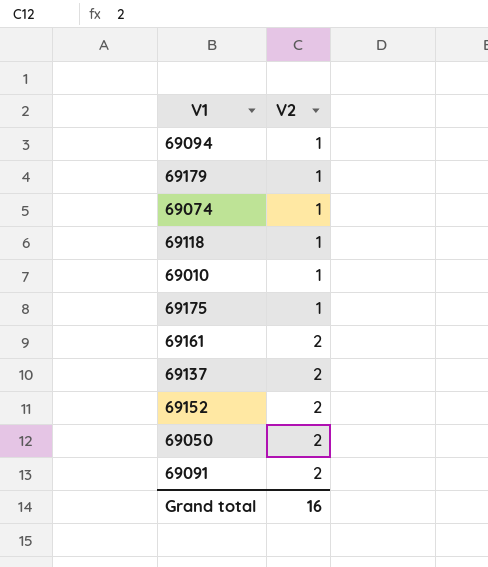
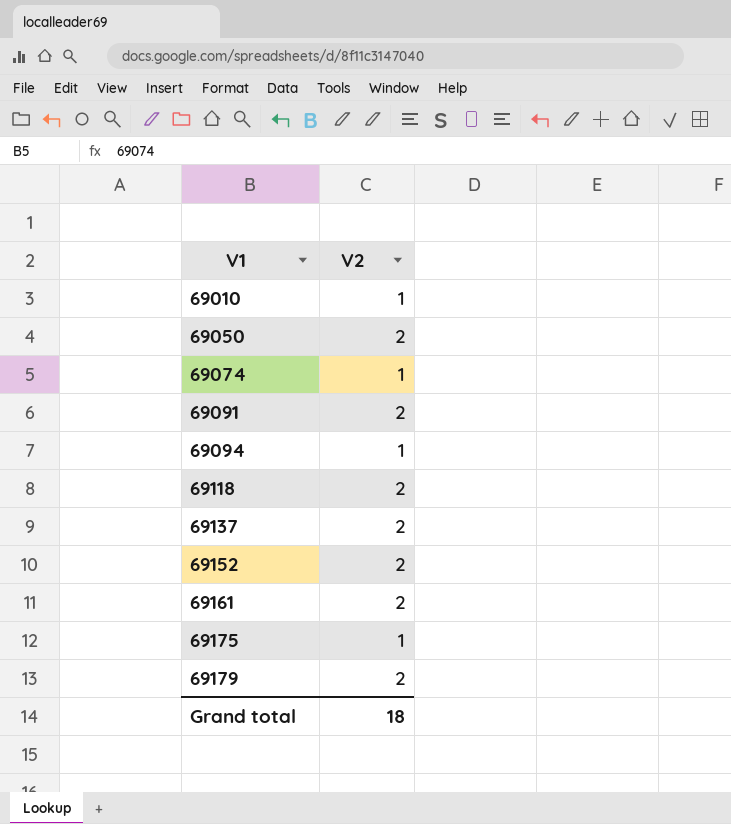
row order: V2 ascending -> V1 ascending
69118 | V2: 1 -> 2
69179 | V2: 1 -> 2
Grand total | V2: 16 -> 18

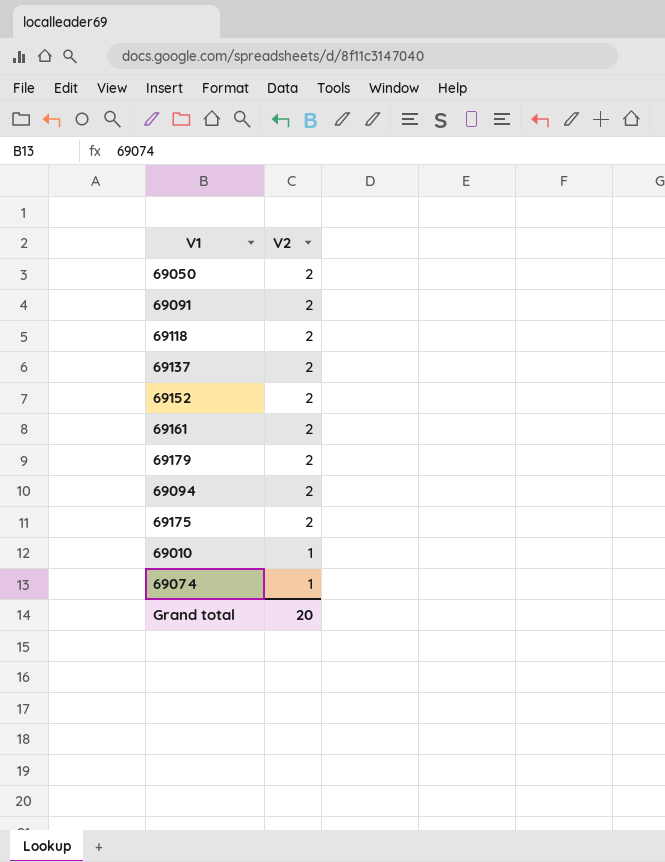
row order: V1 ascending -> V2 descending
69094 | V2: 1 -> 2
69175 | V2: 1 -> 2
Grand total | V2: 18 -> 20

